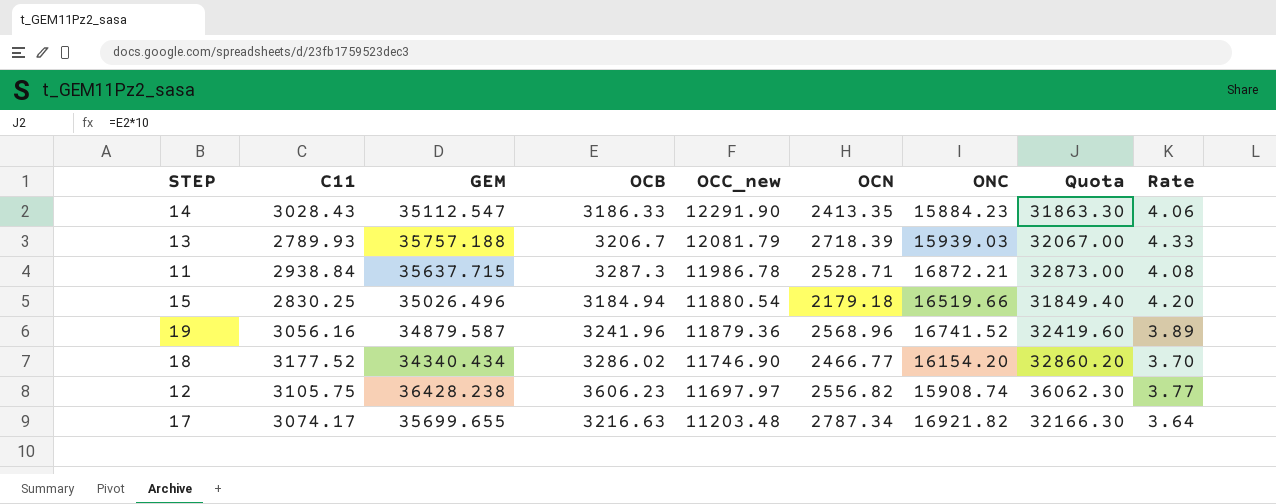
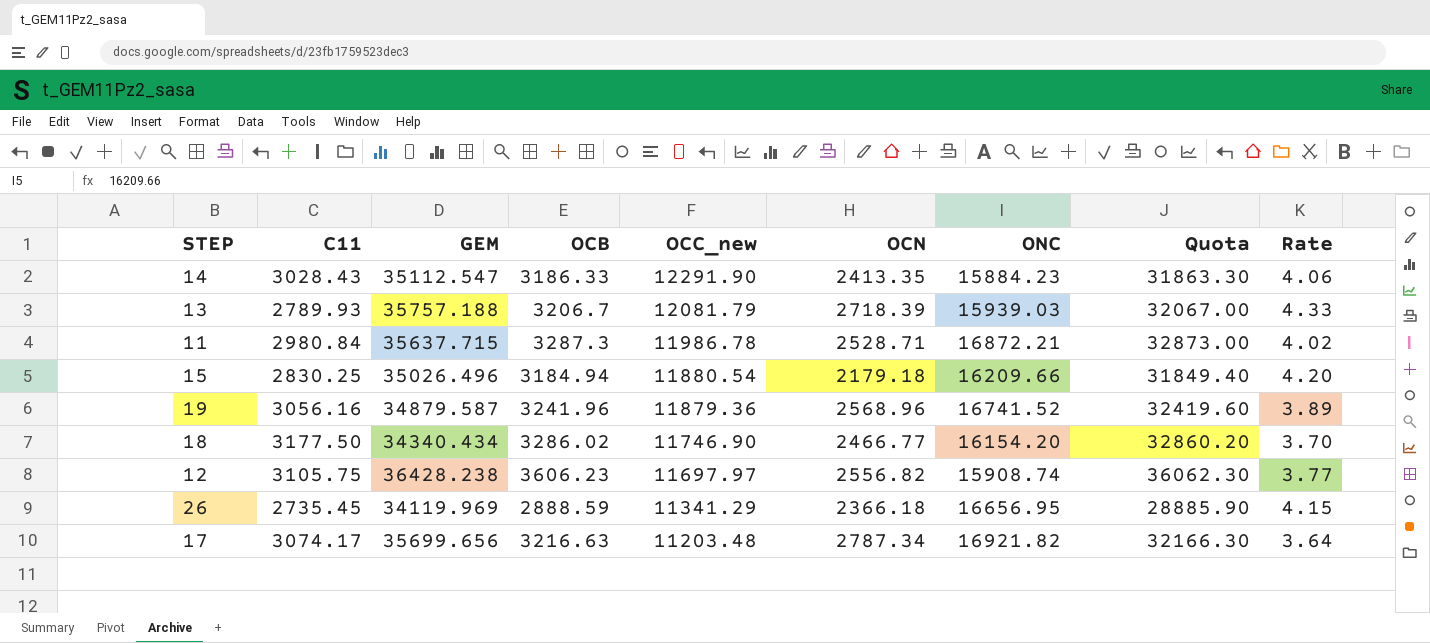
11 | C11: 2938.84 -> 2980.84
11 | Rate: 4.08 -> 4.02
15 | ONC: 16519.66 -> 16209.66
18 | C11: 3177.52 -> 3177.50
row 26: none -> 2735.45 | 34119.969 | 2888.59 | 11341.29 | 2366.18 | 16656.95 | 28885.90 | 4.15
17 | GEM: 35699.655 -> 35699.656

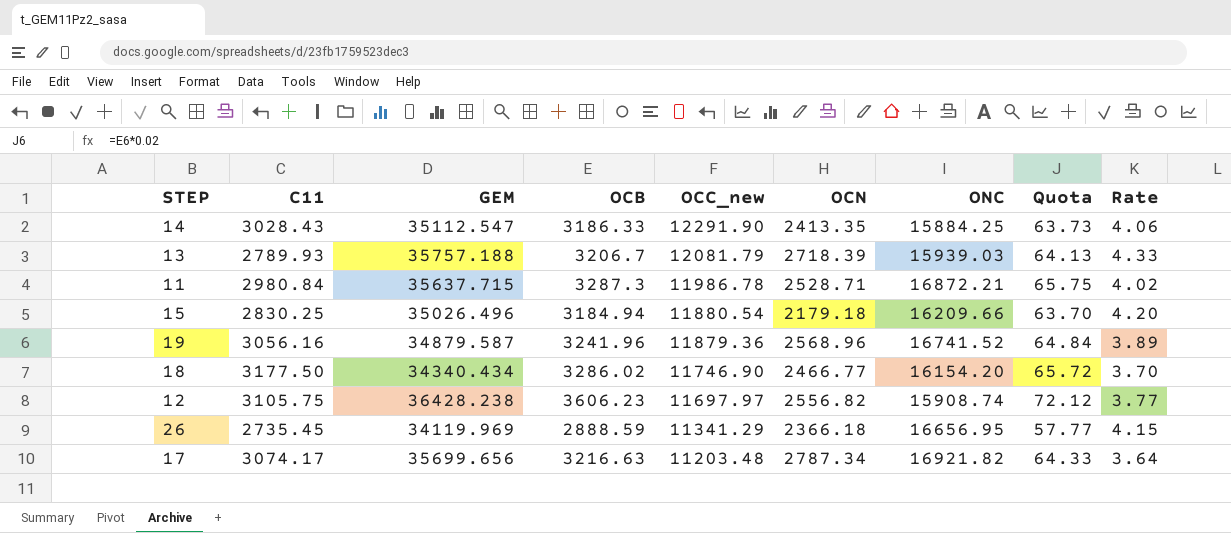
column Quota | formula: [OCB] * 10 -> [OCB] * 0.02
14 | ONC: 15884.23 -> 15884.25

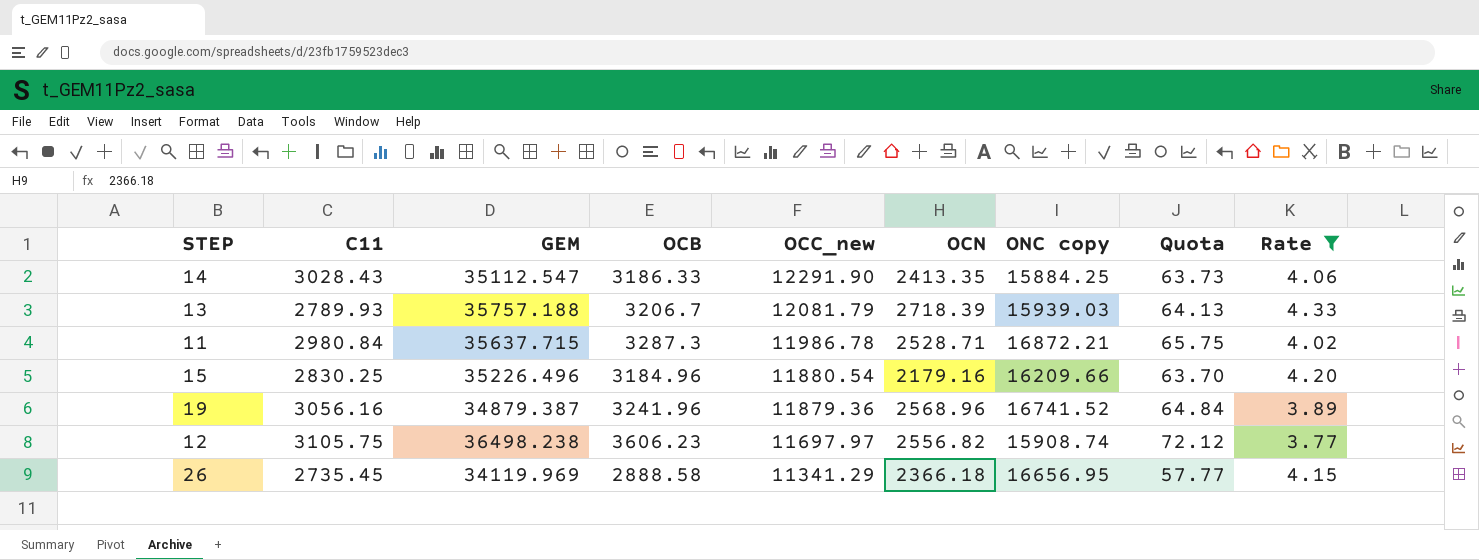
filter: none -> Rate >= 3.77
column name: ONC -> ONC copy
15 | GEM: 35026.496 -> 35226.496
15 | OCB: 3184.94 -> 3184.96
15 | OCN: 2179.18 -> 2179.16
19 | GEM: 34879.587 -> 34879.387
12 | GEM: 36428.238 -> 36498.238
26 | OCB: 2888.59 -> 2888.58

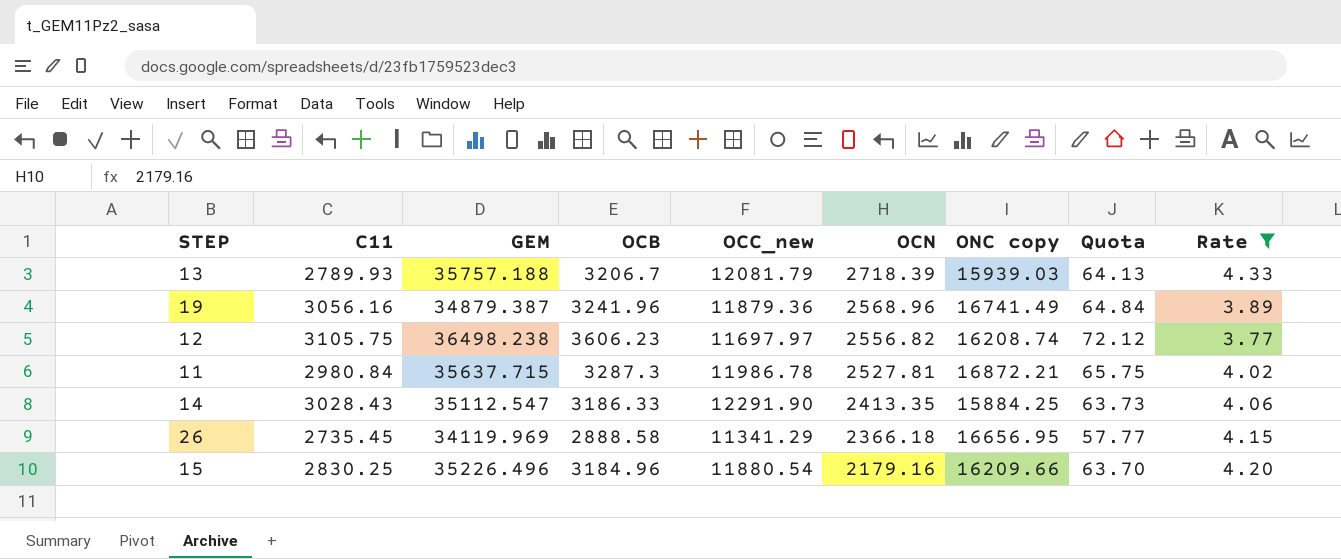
row order: OCC_new descending -> OCN descending
19 | ONC copy: 16741.52 -> 16741.49
12 | ONC copy: 15908.74 -> 16208.74
11 | OCN: 2528.71 -> 2527.81

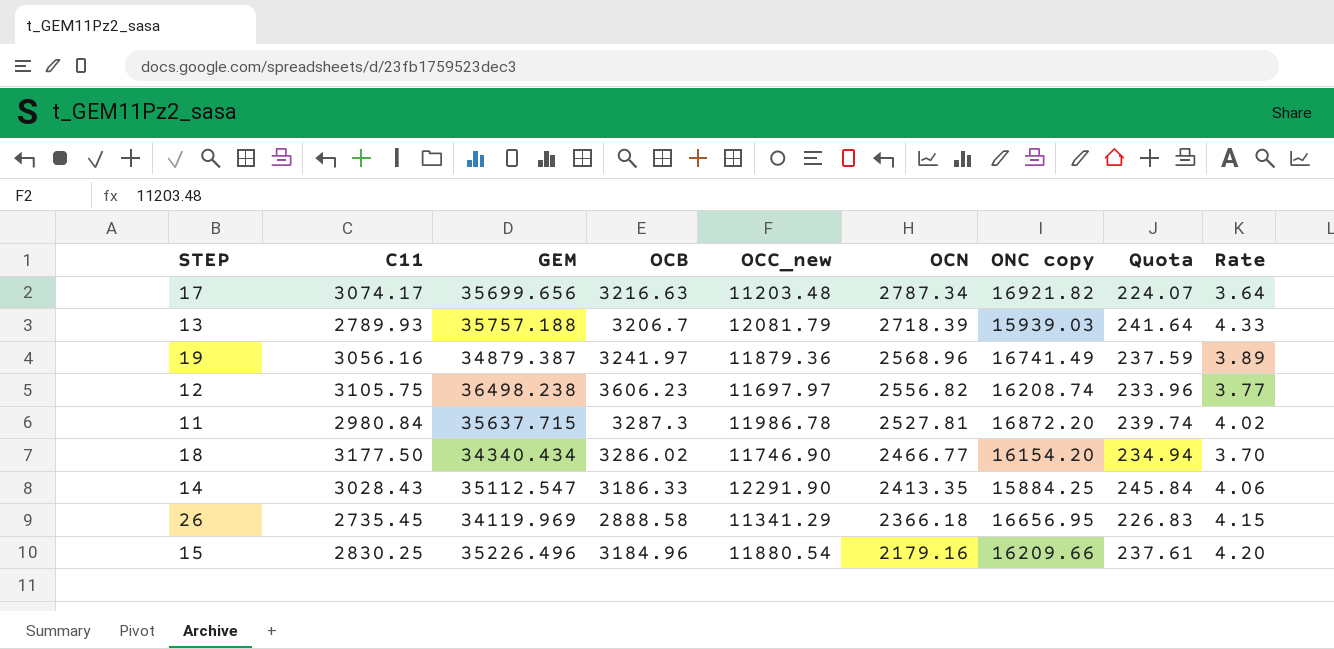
filter: Rate >= 3.77 -> none
column Quota | formula: [OCB] * 0.02 -> [OCC_new] * 0.02
19 | OCB: 3241.96 -> 3241.97
11 | ONC copy: 16872.21 -> 16872.20

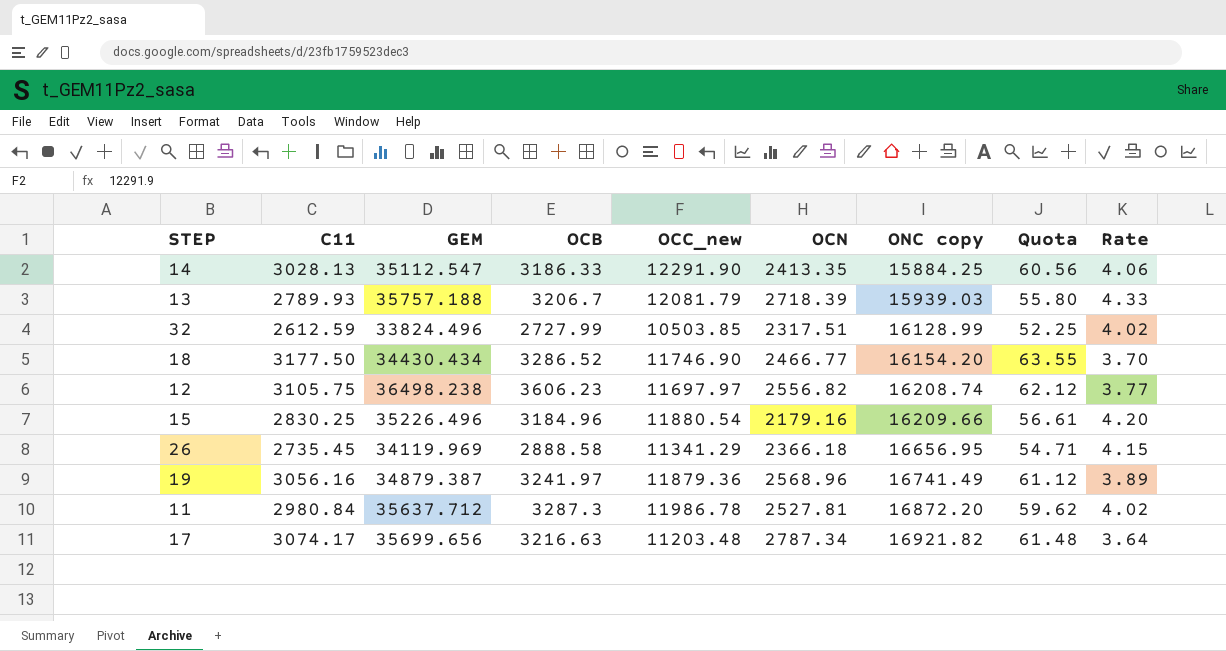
row order: OCN descending -> ONC copy ascending
column Quota | formula: [OCC_new] * 0.02 -> [C11] * 0.02
14 | C11: 3028.43 -> 3028.13
row 32: none -> 2612.59 | 33824.496 | 2727.99 | 10503.85 | 2317.51 | 16128.99 | 52.25 | 4.02
18 | GEM: 34340.434 -> 34430.434
18 | OCB: 3286.02 -> 3286.52
11 | GEM: 35637.715 -> 35637.712

